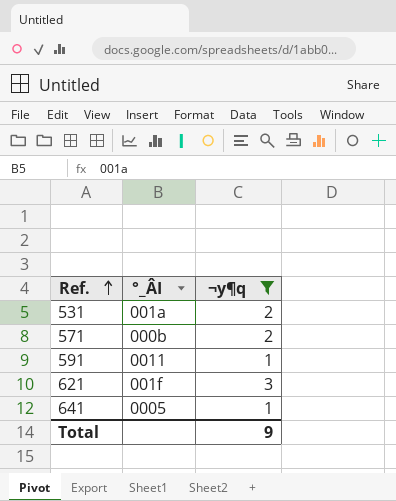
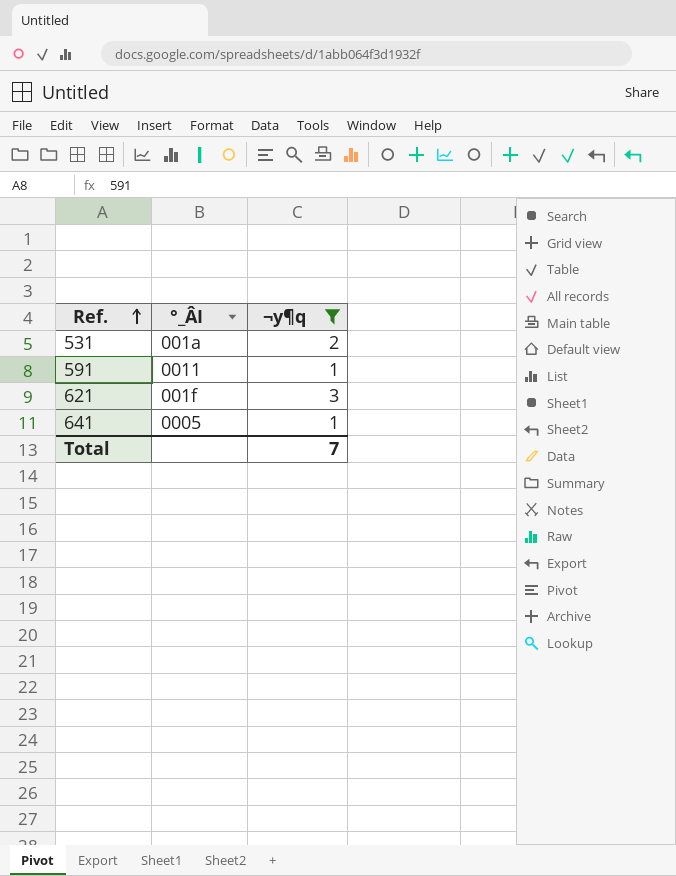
row 571: 000b | 2 -> none
Total | ¬y¶q: 9 -> 7

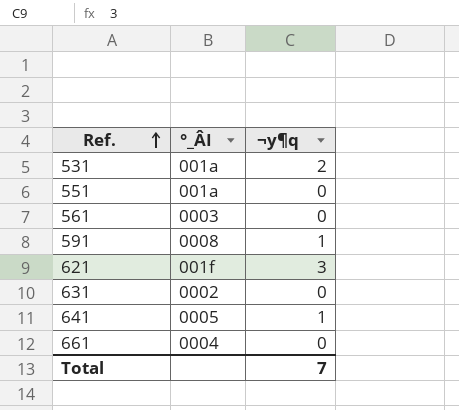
filter: ¬y¶q != 0 -> none
591 | °_ÂI: 0011 -> 0008

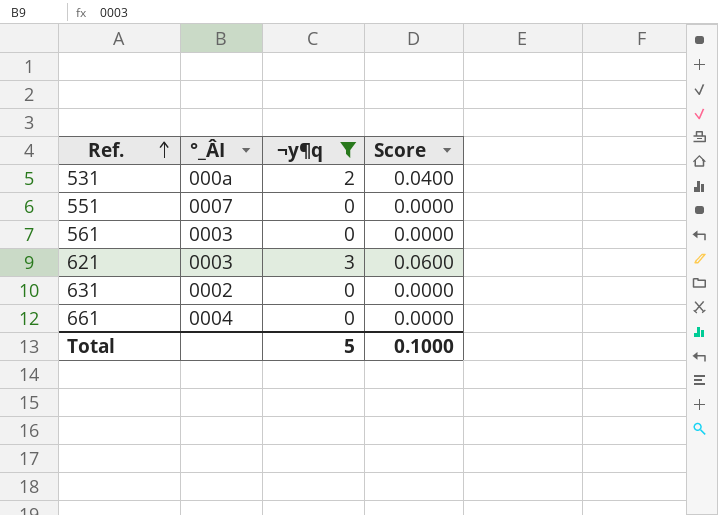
filter: none -> ¬y¶q != 1
column Score | formula: none -> [¬y¶q] * 0.02
531 | °_ÂI: 001a -> 000a
551 | °_ÂI: 001a -> 0007
621 | °_ÂI: 001f -> 0003
Total | ¬y¶q: 7 -> 5

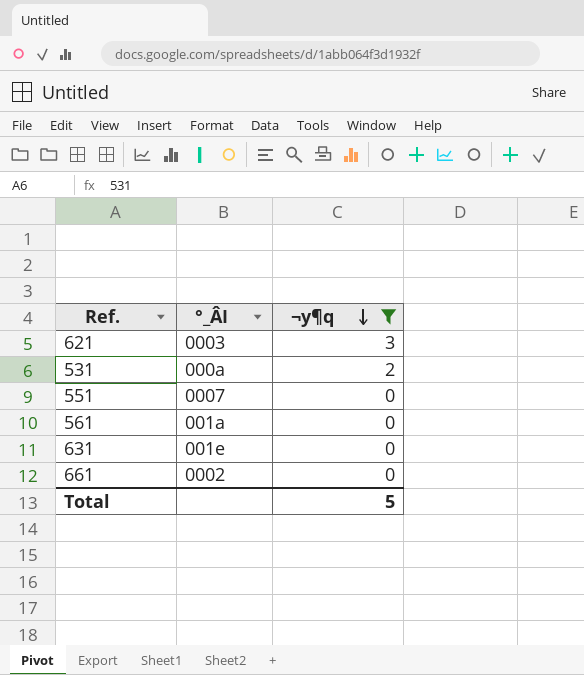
row order: Ref. ascending -> ¬y¶q descending
column Score | formula: [¬y¶q] * 0.02 -> none
561 | °_ÂI: 0003 -> 001a
631 | °_ÂI: 0002 -> 001e
661 | °_ÂI: 0004 -> 0002

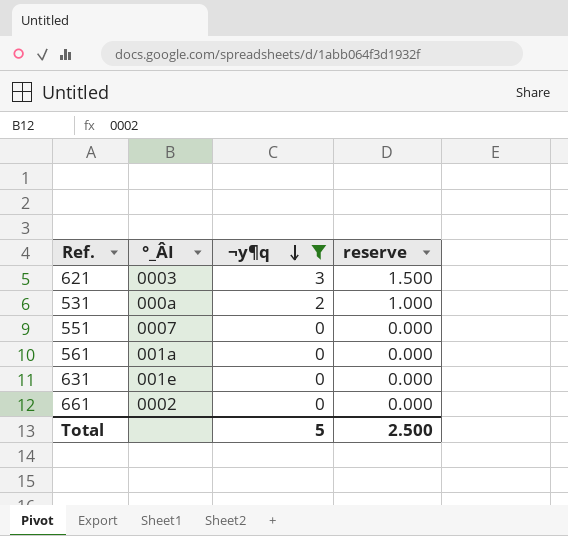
column reserve | formula: none -> [¬y¶q] * 0.5

